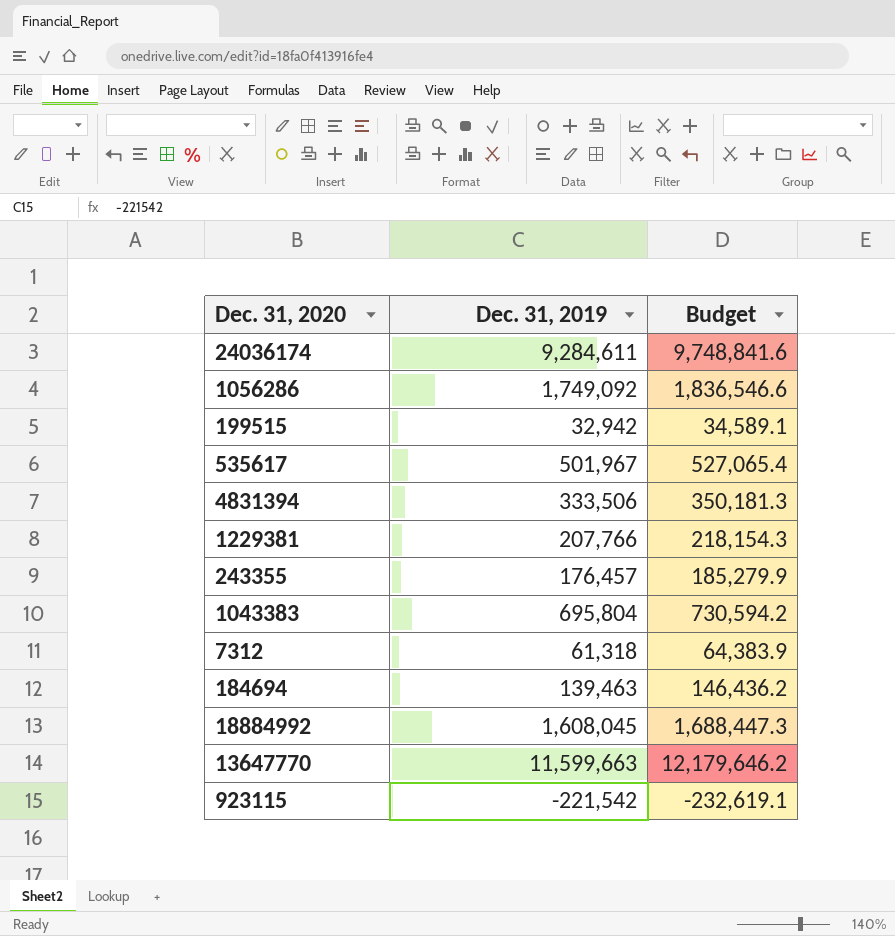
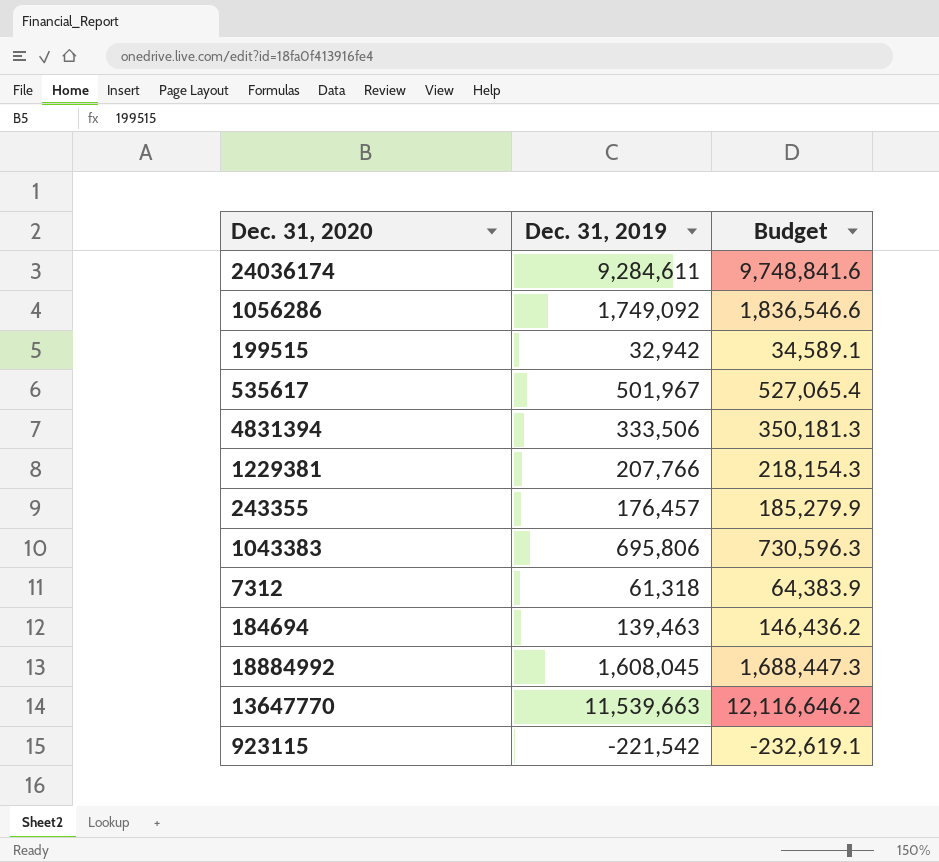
1043383 | Dec. 31, 2019: 695,804 -> 695,806
1043383 | Budget: 730,594.2 -> 730,596.3
13647770 | Dec. 31, 2019: 11,599,663 -> 11,539,663
13647770 | Budget: 12,179,646.2 -> 12,116,646.2

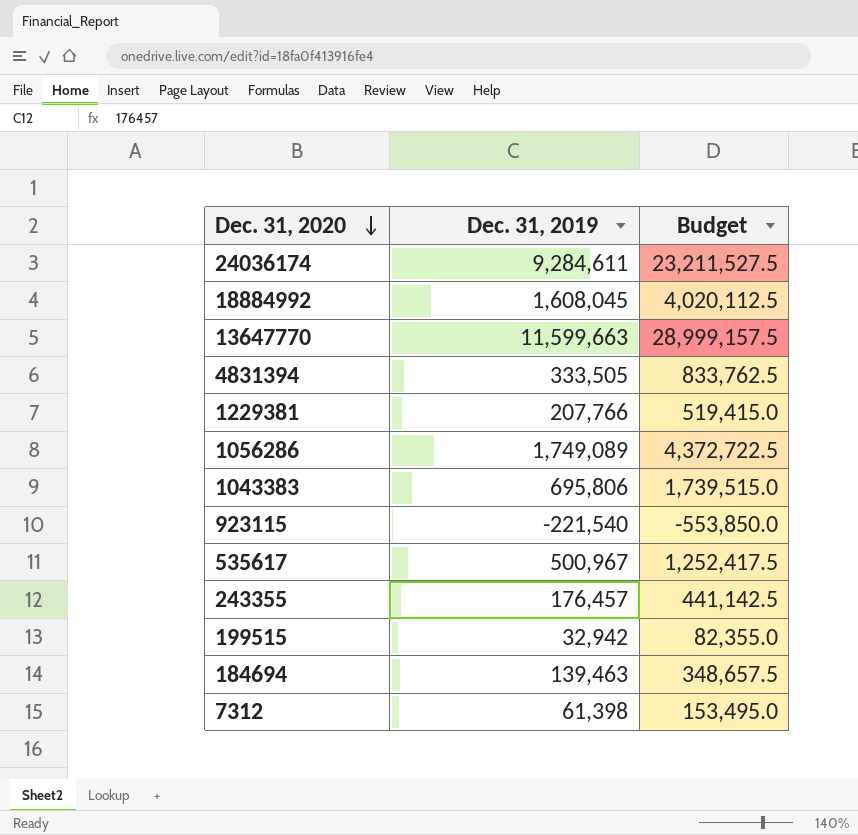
row order: none -> Dec. 31, 2020 descending
column Budget | formula: [Dec. 31, 2019] * 1.05 -> [Dec. 31, 2019] * 2.5
13647770 | Dec. 31, 2019: 11,539,663 -> 11,599,663
4831394 | Dec. 31, 2019: 333,506 -> 333,505
1056286 | Dec. 31, 2019: 1,749,092 -> 1,749,089
923115 | Dec. 31, 2019: -221,542 -> -221,540
535617 | Dec. 31, 2019: 501,967 -> 500,967
7312 | Dec. 31, 2019: 61,318 -> 61,398

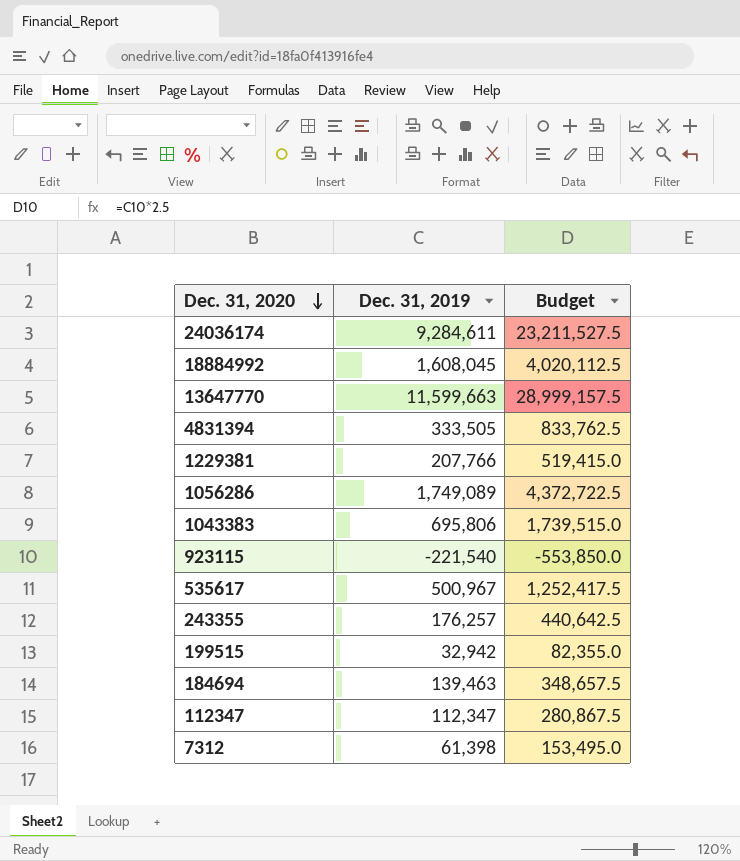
243355 | Dec. 31, 2019: 176,457 -> 176,257
243355 | Budget: 441,142.5 -> 440,642.5
row 112347: none -> 112,347 | 280,867.5

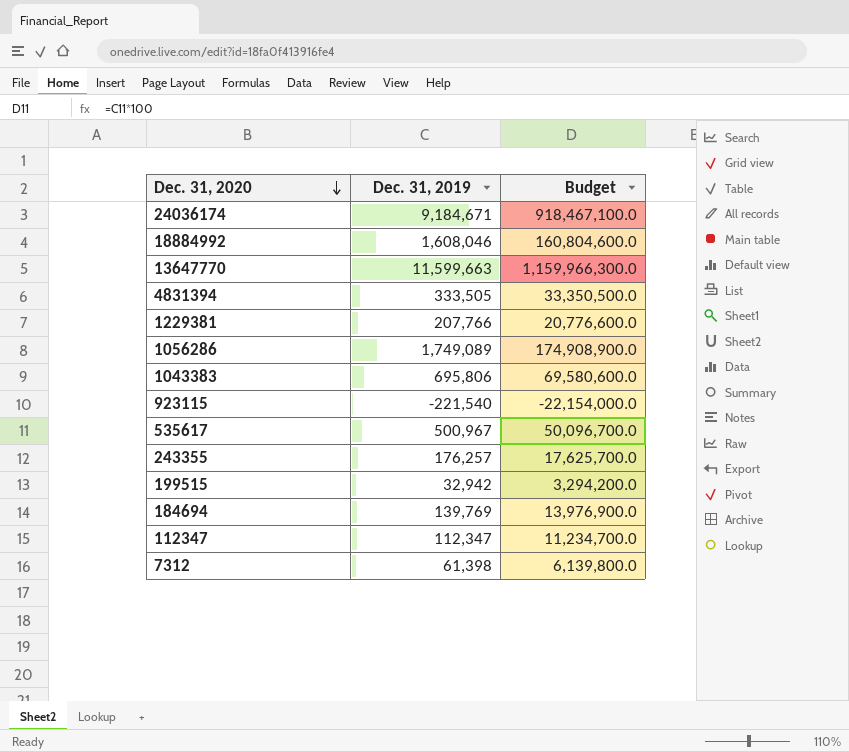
column Budget | formula: [Dec. 31, 2019] * 2.5 -> [Dec. 31, 2019] * 100
24036174 | Dec. 31, 2019: 9,284,611 -> 9,184,671
18884992 | Dec. 31, 2019: 1,608,045 -> 1,608,046
184694 | Dec. 31, 2019: 139,463 -> 139,769

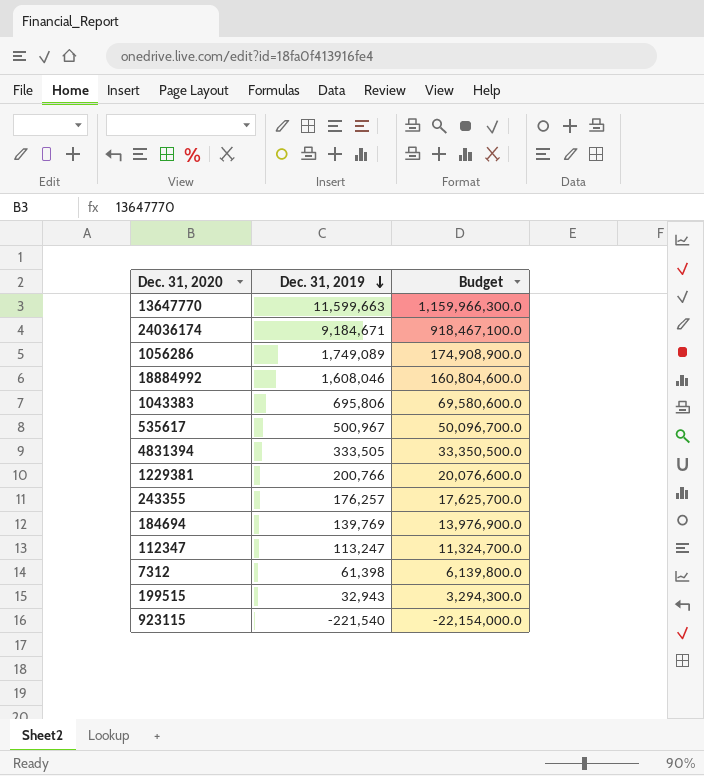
row order: Dec. 31, 2020 descending -> Dec. 31, 2019 descending
1229381 | Dec. 31, 2019: 207,766 -> 200,766
1229381 | Budget: 20,776,600.0 -> 20,076,600.0
112347 | Dec. 31, 2019: 112,347 -> 113,247
112347 | Budget: 11,234,700.0 -> 11,324,700.0
199515 | Dec. 31, 2019: 32,942 -> 32,943
199515 | Budget: 3,294,200.0 -> 3,294,300.0

